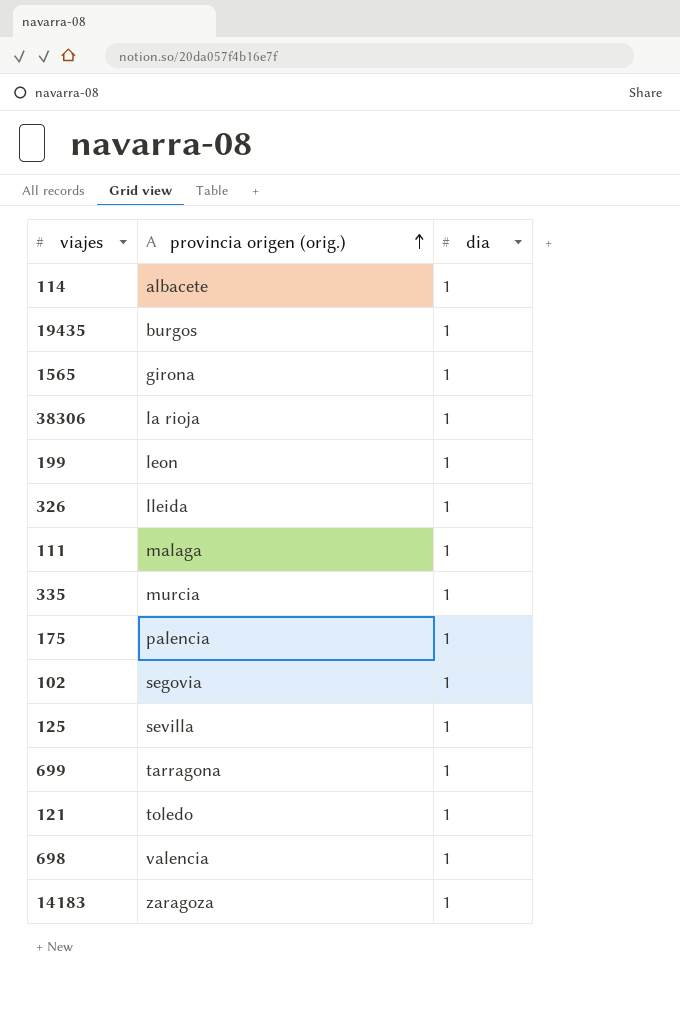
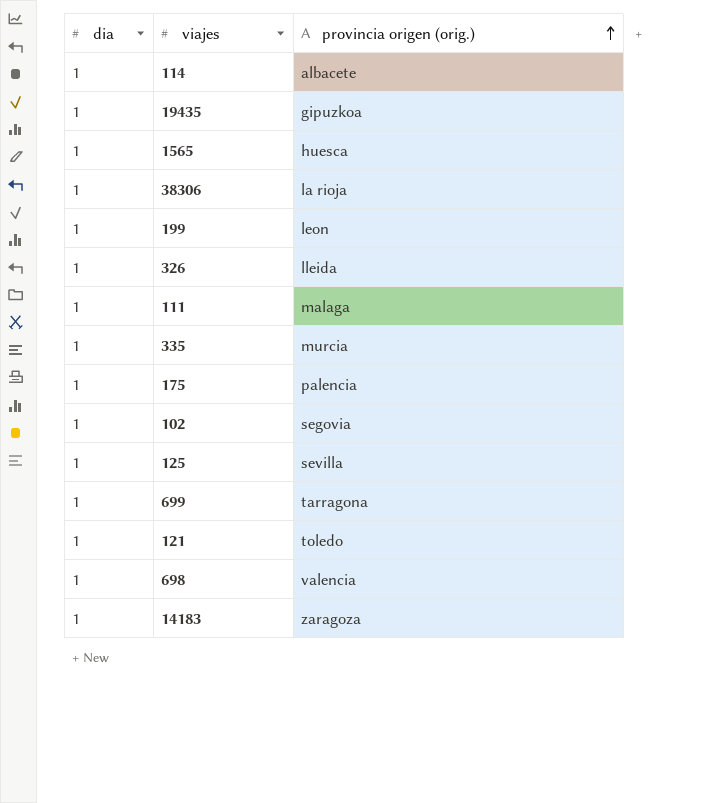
column dia | position: 3 -> 1
19435 | provincia origen (orig.): burgos -> gipuzkoa
1565 | provincia origen (orig.): girona -> huesca

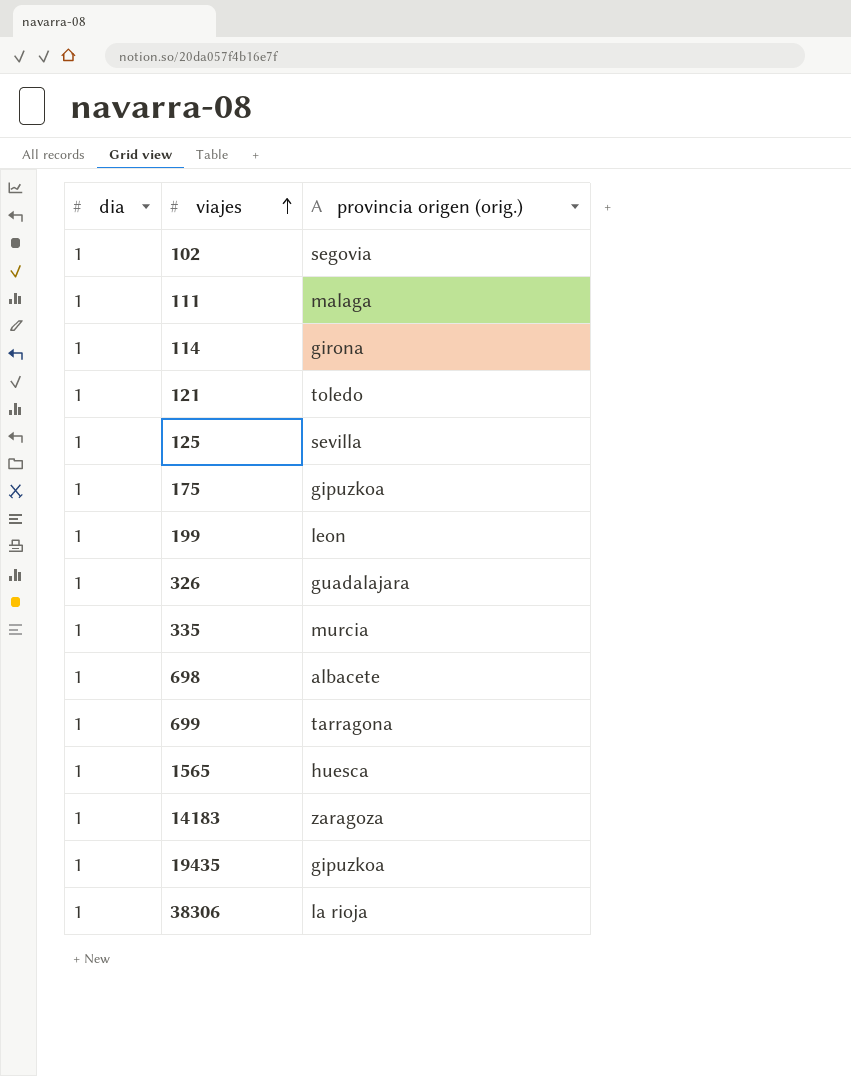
row order: provincia origen (orig.) ascending -> viajes ascending
114 | provincia origen (orig.): albacete -> girona
175 | provincia origen (orig.): palencia -> gipuzkoa
326 | provincia origen (orig.): lleida -> guadalajara
698 | provincia origen (orig.): valencia -> albacete

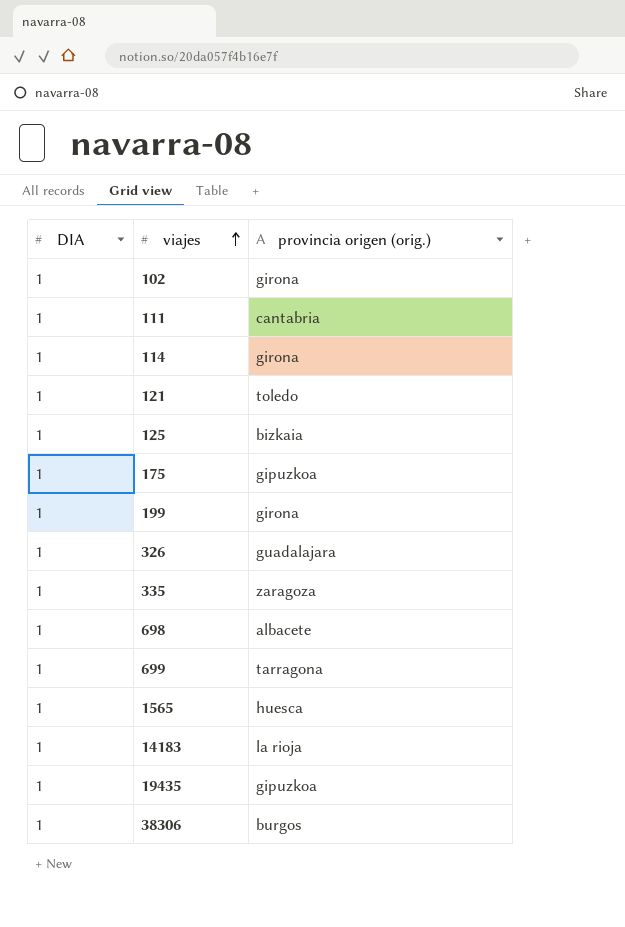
column name: dia -> DIA
102 | provincia origen (orig.): segovia -> girona
111 | provincia origen (orig.): malaga -> cantabria
125 | provincia origen (orig.): sevilla -> bizkaia
199 | provincia origen (orig.): leon -> girona
335 | provincia origen (orig.): murcia -> zaragoza
14183 | provincia origen (orig.): zaragoza -> la rioja
38306 | provincia origen (orig.): la rioja -> burgos

